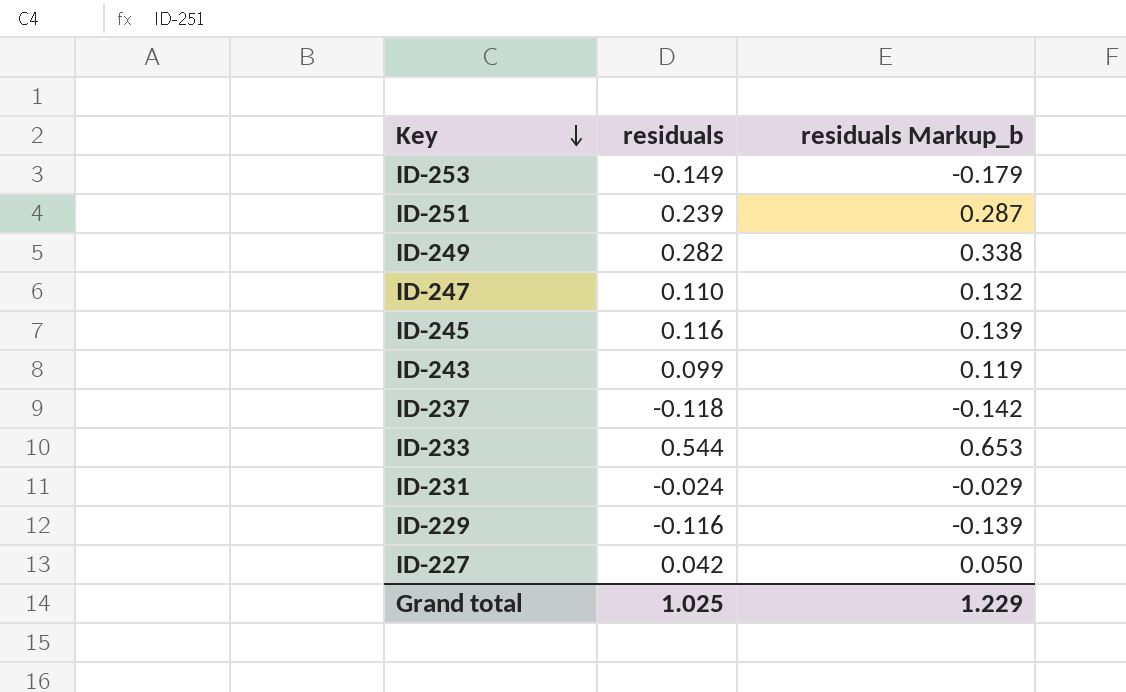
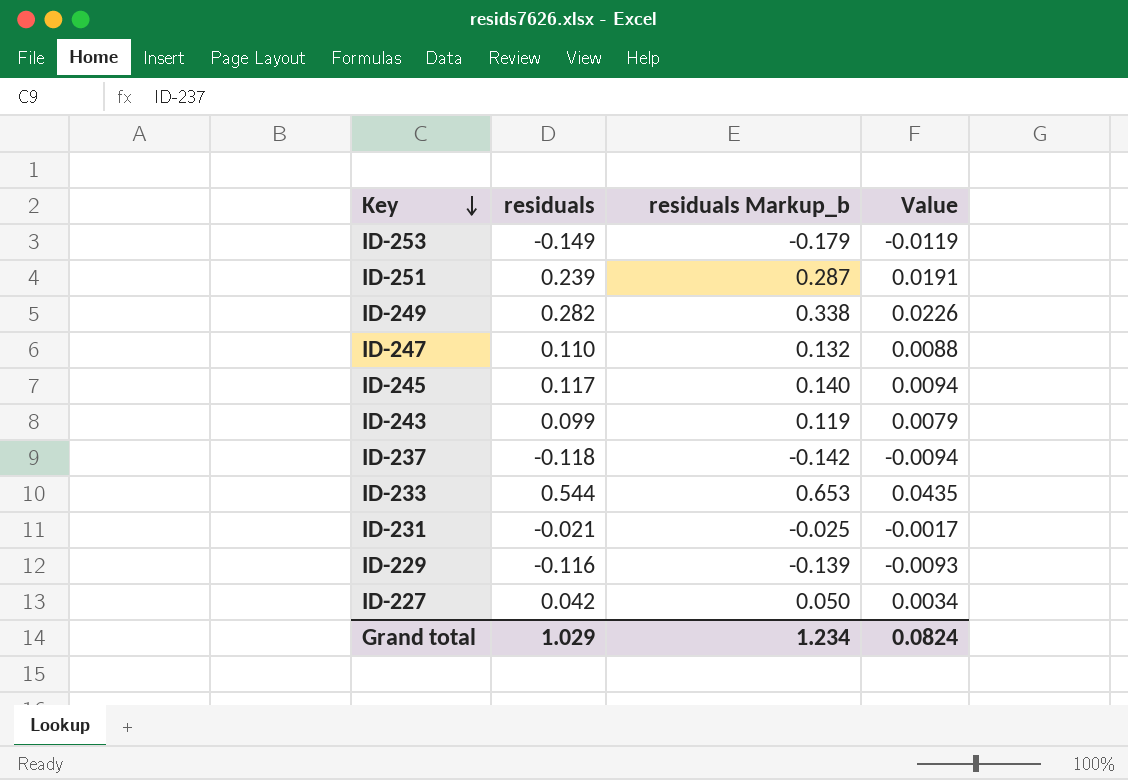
column Value | formula: none -> [residuals] * 0.08
ID-245 | residuals: 0.116 -> 0.117
ID-245 | residuals Markup_b: 0.139 -> 0.140
ID-231 | residuals: -0.024 -> -0.021
ID-231 | residuals Markup_b: -0.029 -> -0.025
Grand total | residuals: 1.025 -> 1.029
Grand total | residuals Markup_b: 1.229 -> 1.234

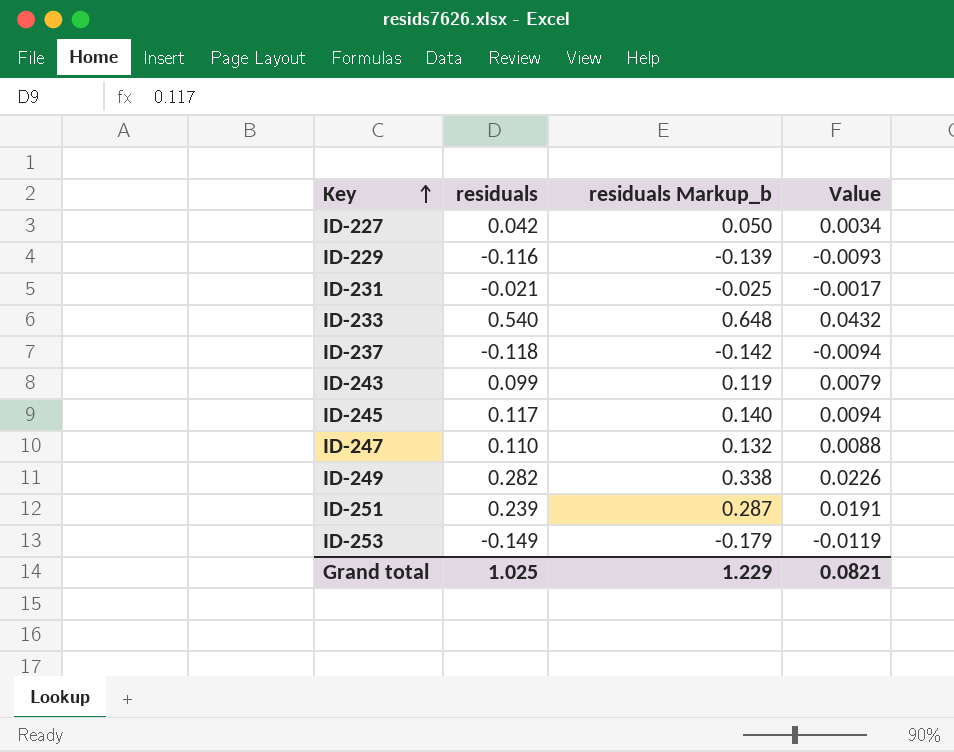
row order: Key descending -> Key ascending
ID-233 | residuals: 0.544 -> 0.540
ID-233 | residuals Markup_b: 0.653 -> 0.648
ID-233 | Value: 0.0435 -> 0.0432
Grand total | residuals: 1.029 -> 1.025
Grand total | residuals Markup_b: 1.234 -> 1.229
Grand total | Value: 0.0824 -> 0.0821

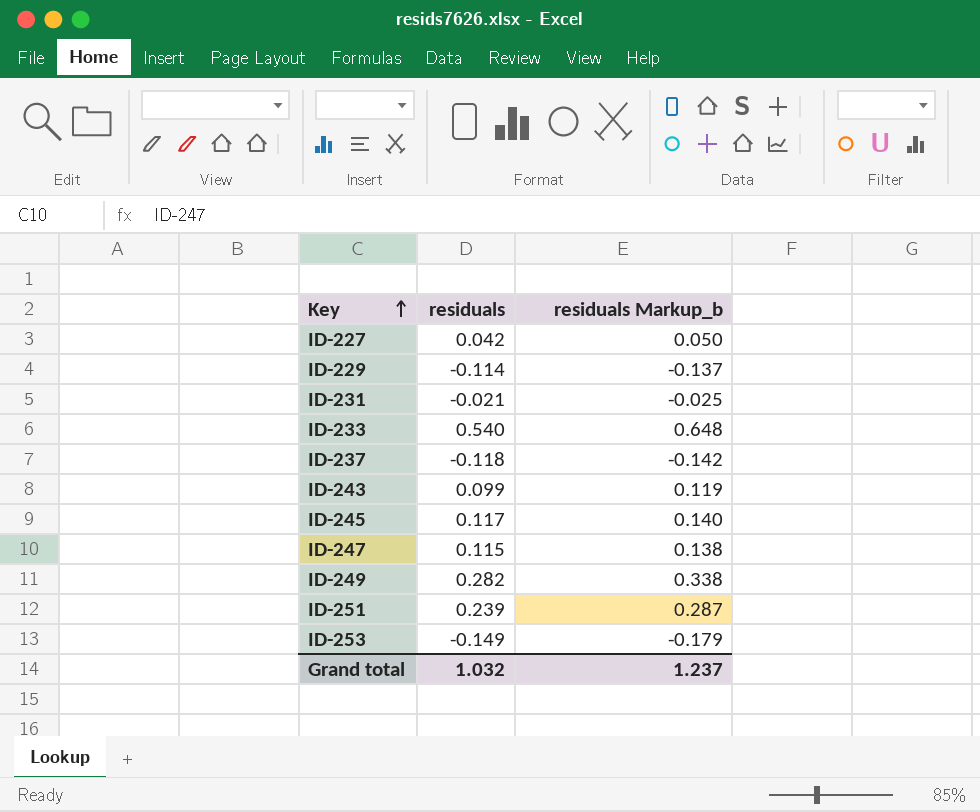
column Value | formula: [residuals] * 0.08 -> none
ID-229 | residuals: -0.116 -> -0.114
ID-229 | residuals Markup_b: -0.139 -> -0.137
ID-247 | residuals: 0.110 -> 0.115
ID-247 | residuals Markup_b: 0.132 -> 0.138
Grand total | residuals: 1.025 -> 1.032
Grand total | residuals Markup_b: 1.229 -> 1.237

